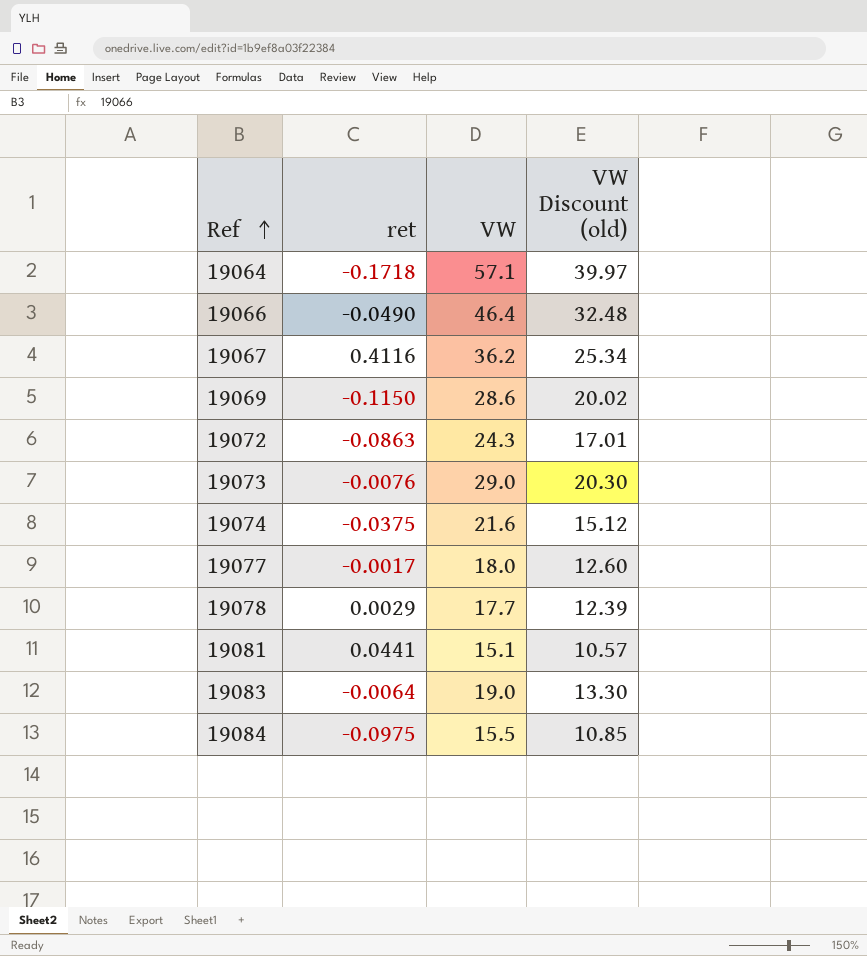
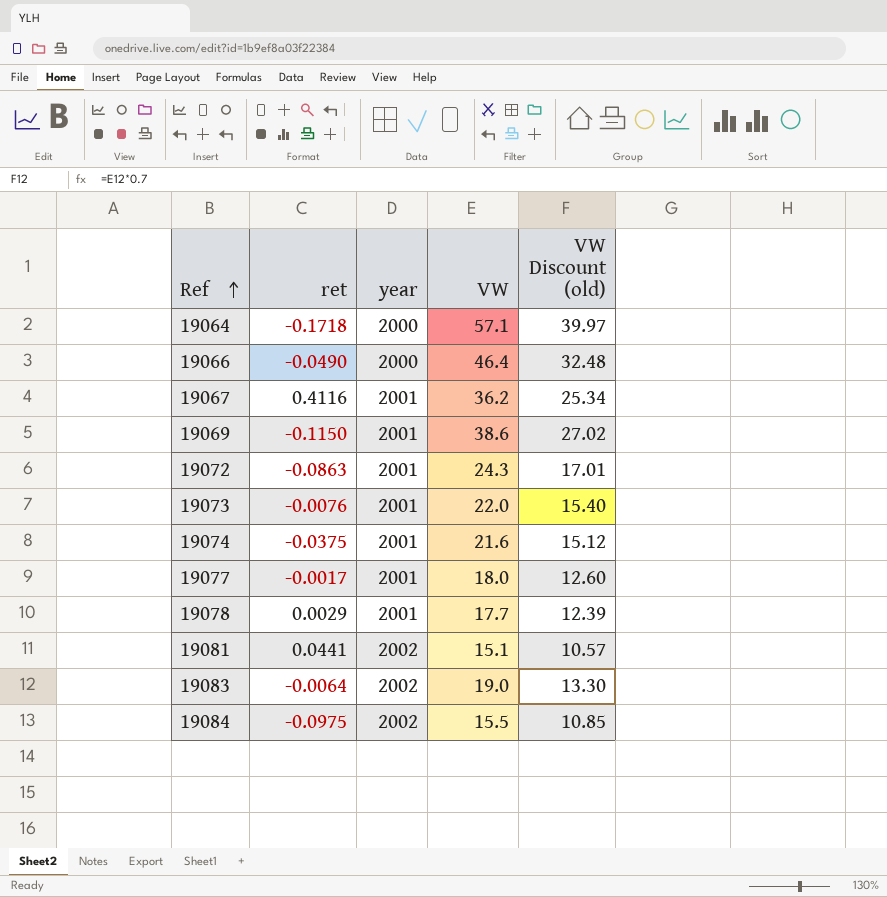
column year | position: none -> 3
19069 | VW: 28.6 -> 38.6
19069 | VW Discount (old): 20.02 -> 27.02
19073 | VW: 29.0 -> 22.0
19073 | VW Discount (old): 20.30 -> 15.40

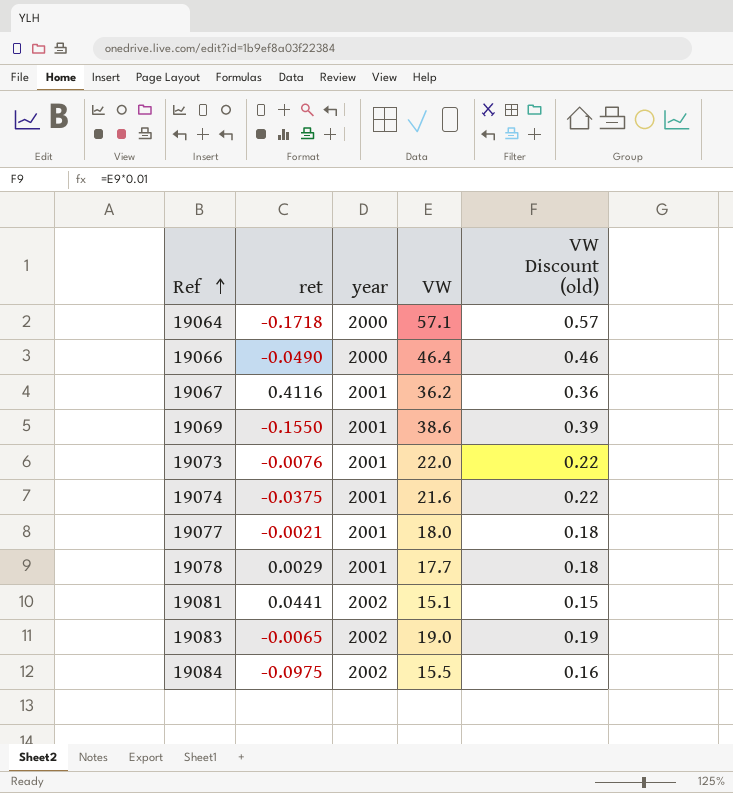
column VW Discount (old) | formula: [VW] * 0.7 -> [VW] * 0.01
row 19072: -0.0863 | 2001 | 24.3 | 17.01 -> none
19069 | ret: -0.1150 -> -0.1550
19077 | ret: -0.0017 -> -0.0021
19083 | ret: -0.0064 -> -0.0065

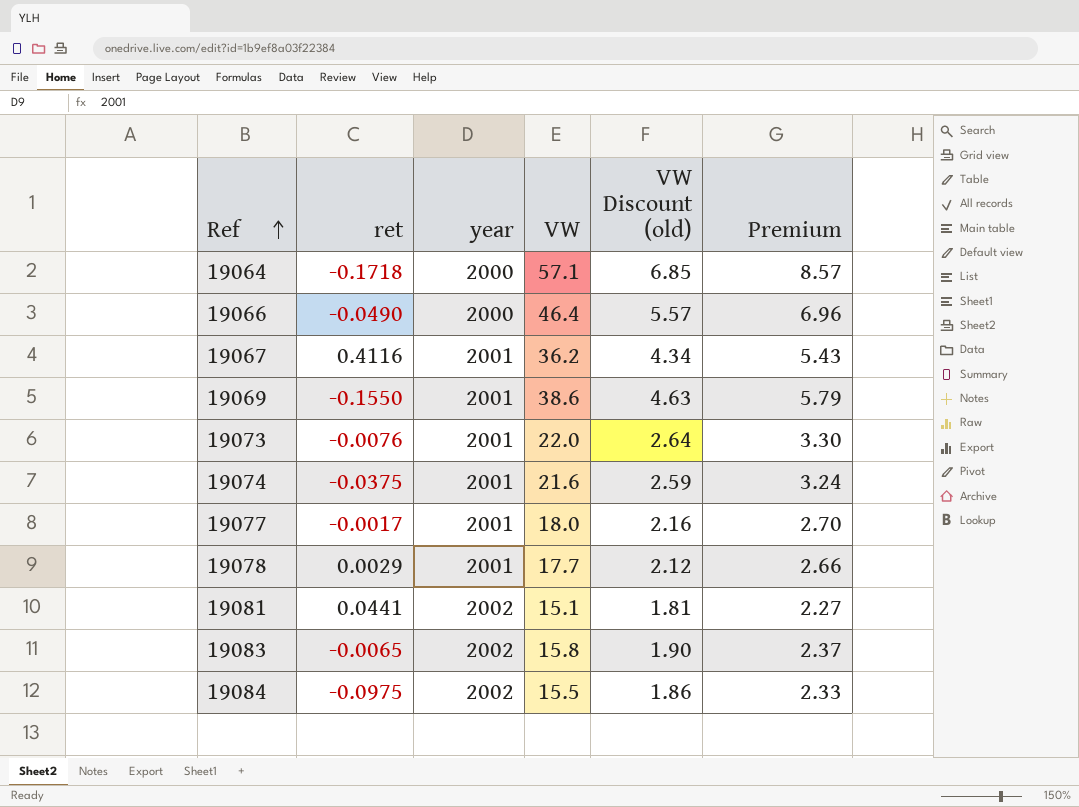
column VW Discount (old) | formula: [VW] * 0.01 -> [VW] * 0.12
column Premium | formula: none -> [VW] * 0.15
19077 | ret: -0.0021 -> -0.0017
19083 | VW: 19.0 -> 15.8

